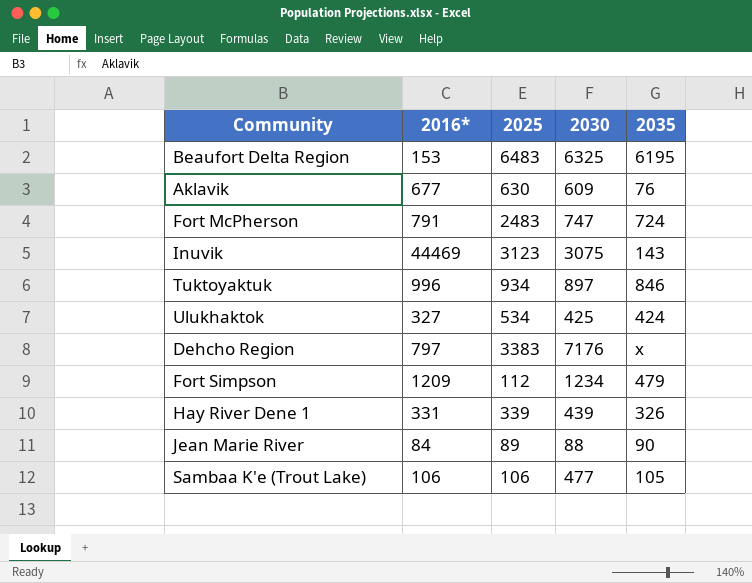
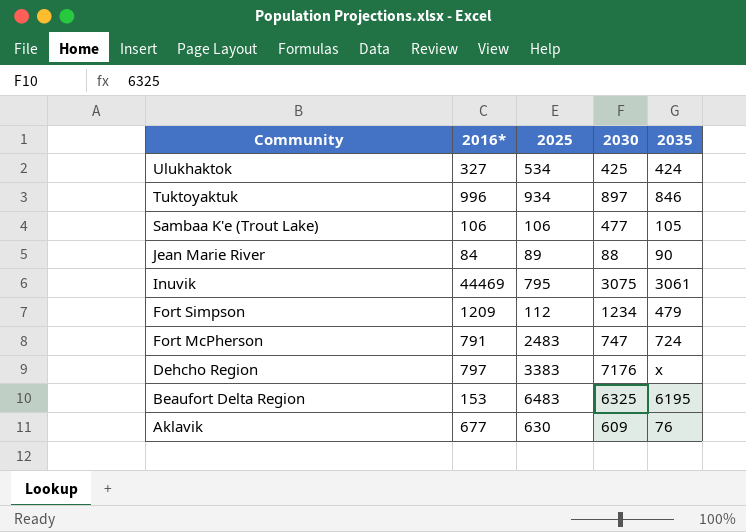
row order: none -> Community descending
row Hay River Dene 1: 331 | 339 | 439 | 326 -> none
Inuvik | 2025: 3123 -> 795
Inuvik | 2035: 143 -> 3061

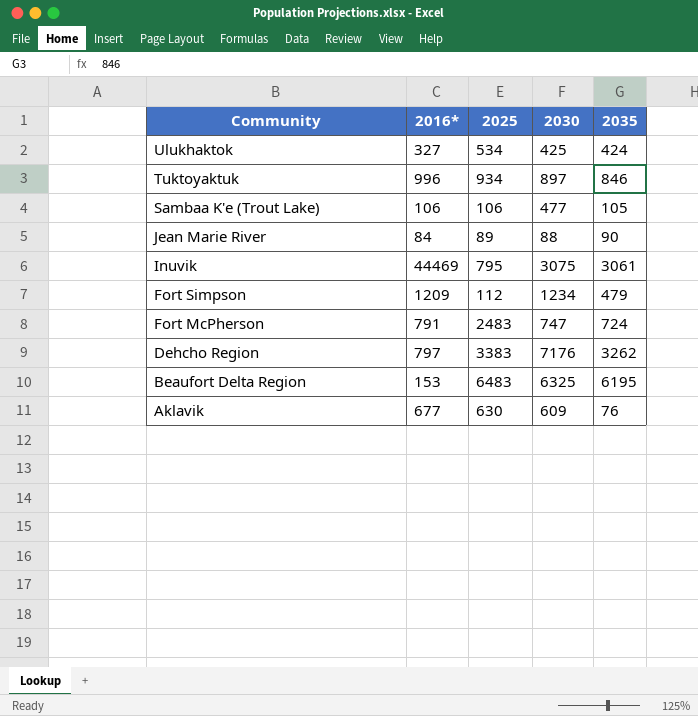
Dehcho Region | 2035: x -> 3262

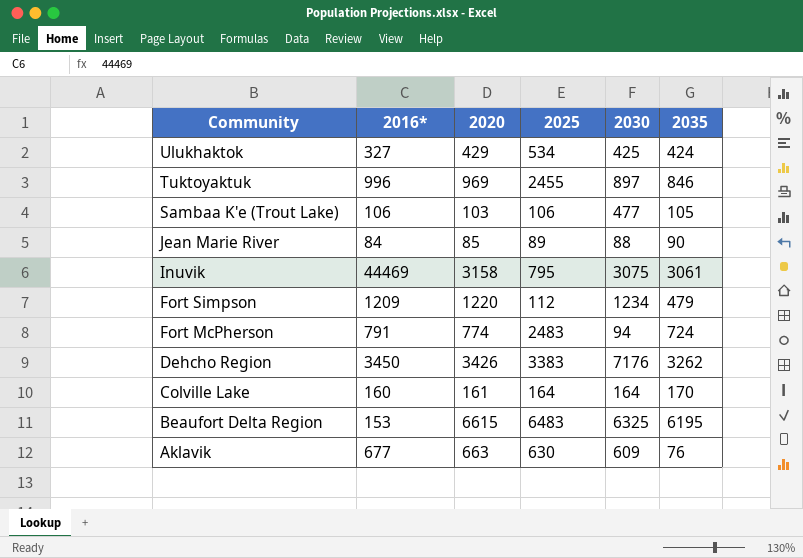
column 2020 | position: none -> 3
Tuktoyaktuk | 2025: 934 -> 2455
Fort McPherson | 2030: 747 -> 94
Dehcho Region | 2016*: 797 -> 3450
row Colville Lake: none -> 160 | 161 | 164 | 164 | 170

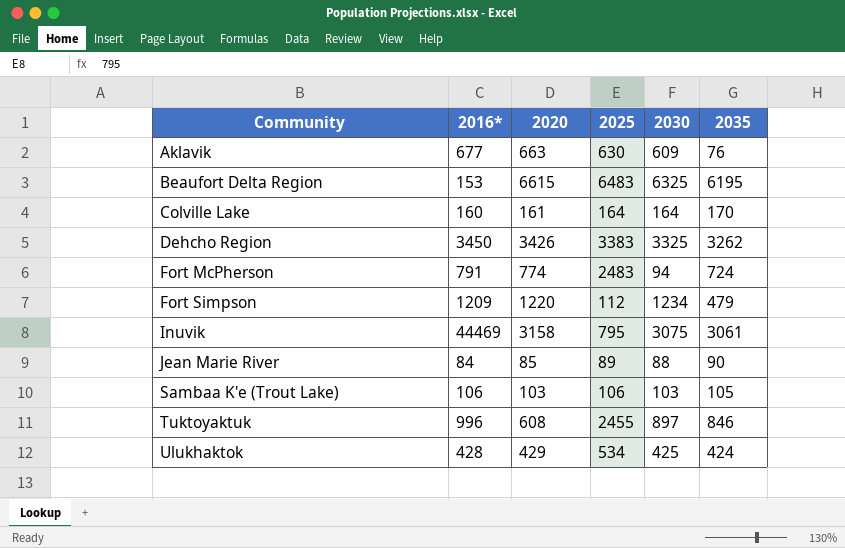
row order: Community descending -> Community ascending
Dehcho Region | 2030: 7176 -> 3325
Sambaa K'e (Trout Lake) | 2030: 477 -> 103
Tuktoyaktuk | 2020: 969 -> 608
Ulukhaktok | 2016*: 327 -> 428

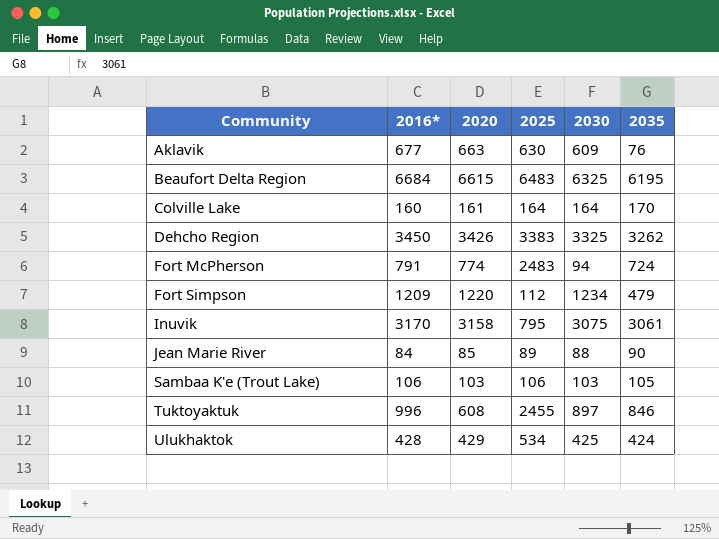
Beaufort Delta Region | 2016*: 153 -> 6684
Inuvik | 2016*: 44469 -> 3170

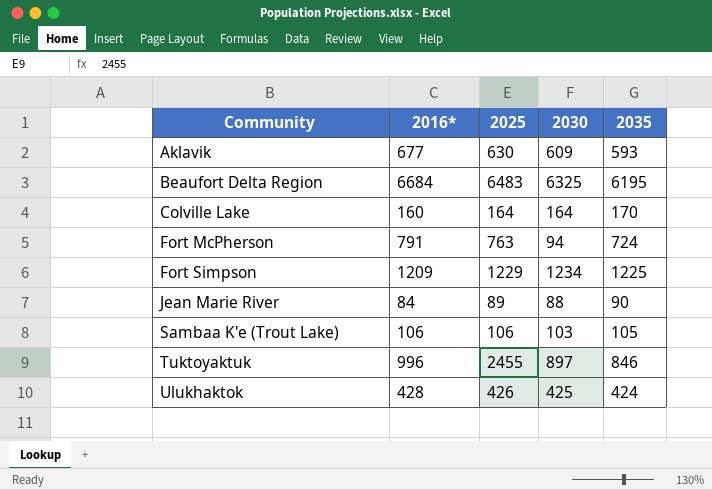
column 2020 | position: 3 -> none
row Dehcho Region: 3450 | 3426 | 3383 | 3325 | 3262 -> none
row Inuvik: 3170 | 3158 | 795 | 3075 | 3061 -> none
Aklavik | 2035: 76 -> 593
Fort McPherson | 2025: 2483 -> 763
Fort Simpson | 2025: 112 -> 1229
Fort Simpson | 2035: 479 -> 1225
Ulukhaktok | 2025: 534 -> 426

